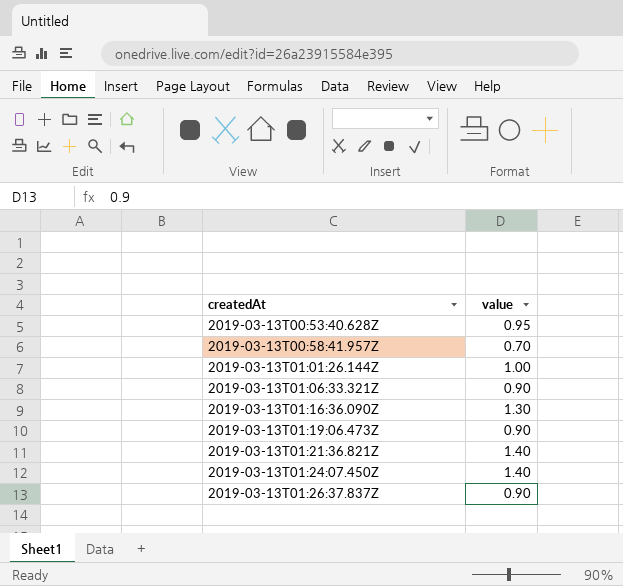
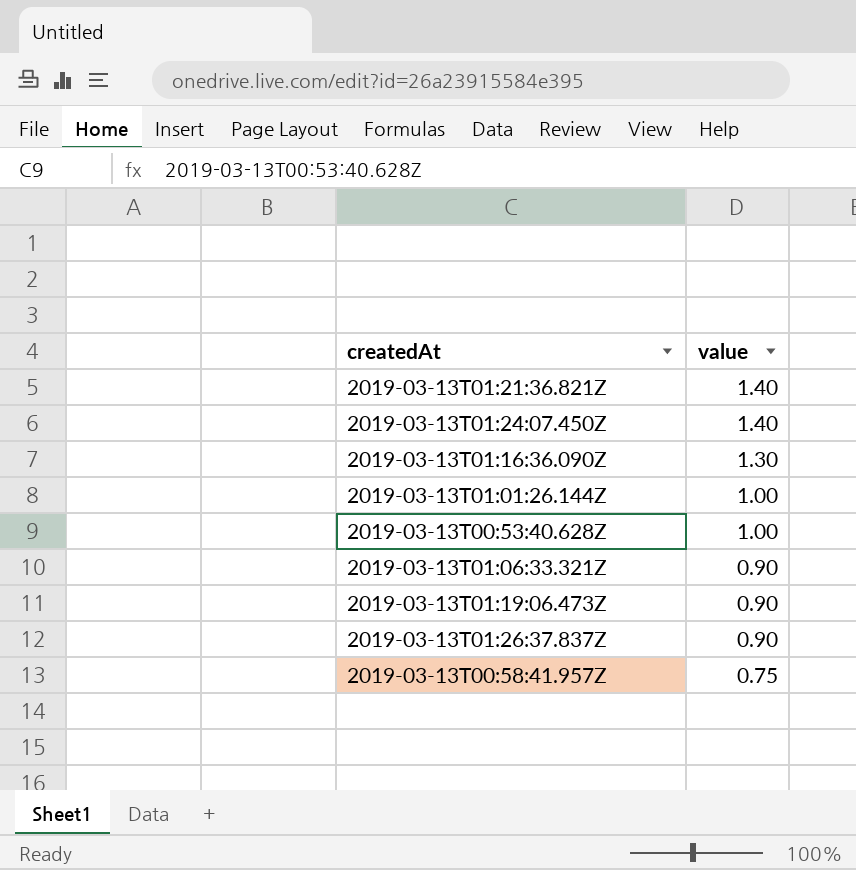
row order: createdAt ascending -> value descending
2019-03-13T00:53:40.628Z | value: 0.95 -> 1.00
2019-03-13T00:58:41.957Z | value: 0.70 -> 0.75

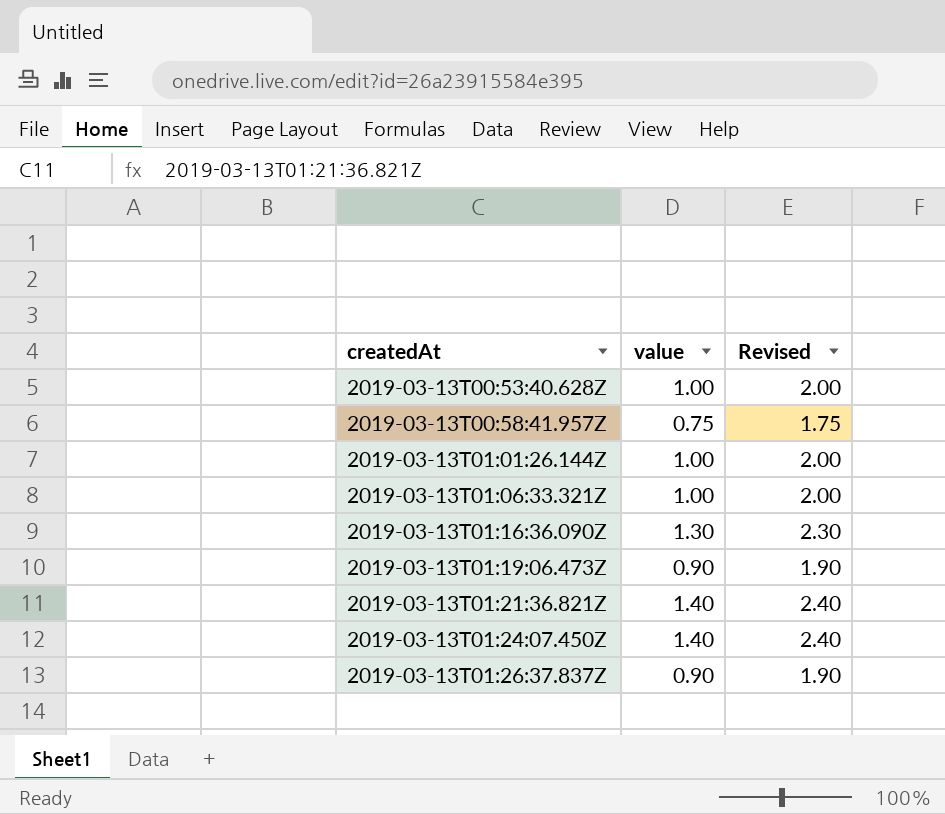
row order: value descending -> createdAt ascending
column Revised | formula: none -> [value] + 1
2019-03-13T01:06:33.321Z | value: 0.90 -> 1.00

